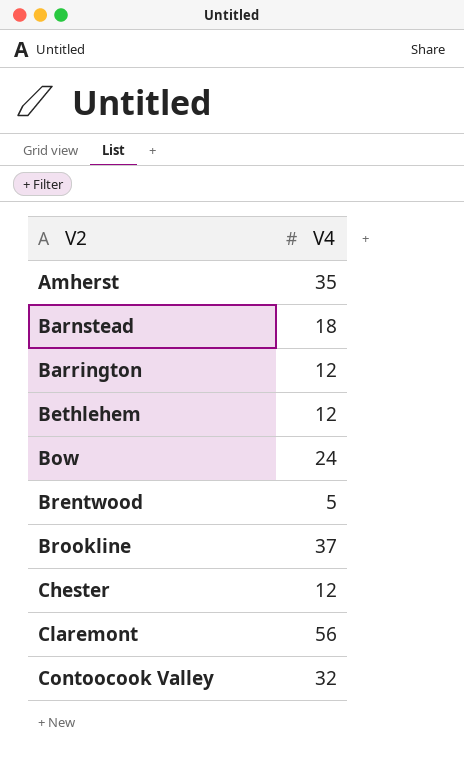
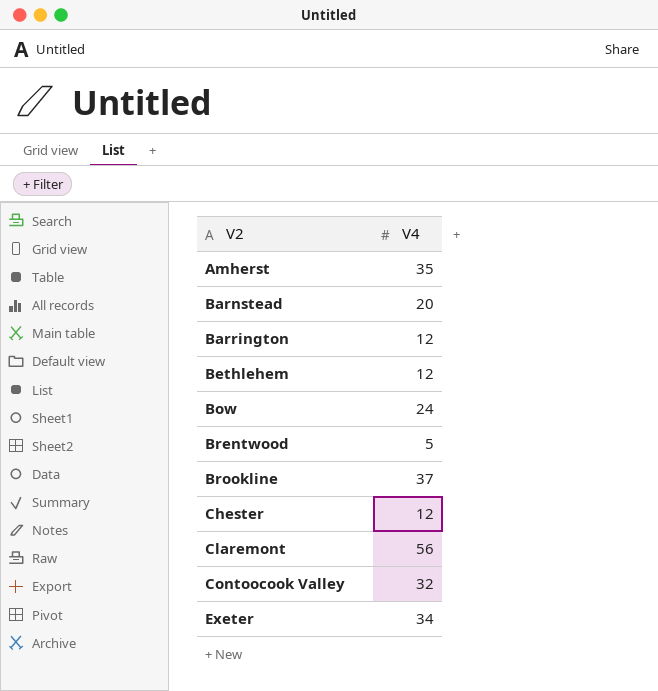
Barnstead | V4: 18 -> 20
row Exeter: none -> 34

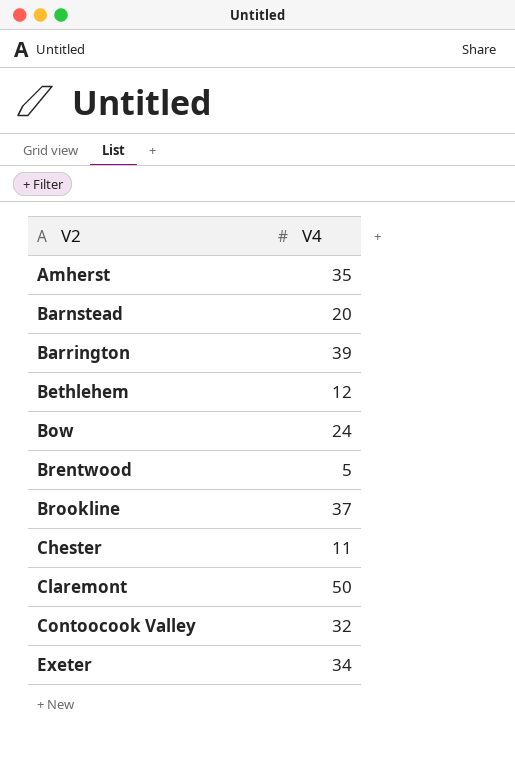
Barrington | V4: 12 -> 39
Chester | V4: 12 -> 11
Claremont | V4: 56 -> 50

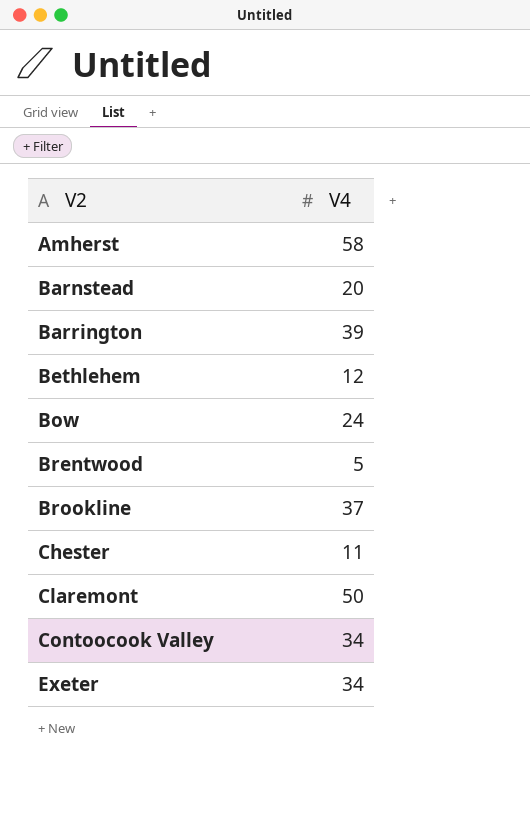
Amherst | V4: 35 -> 58
Contoocook Valley | V4: 32 -> 34

